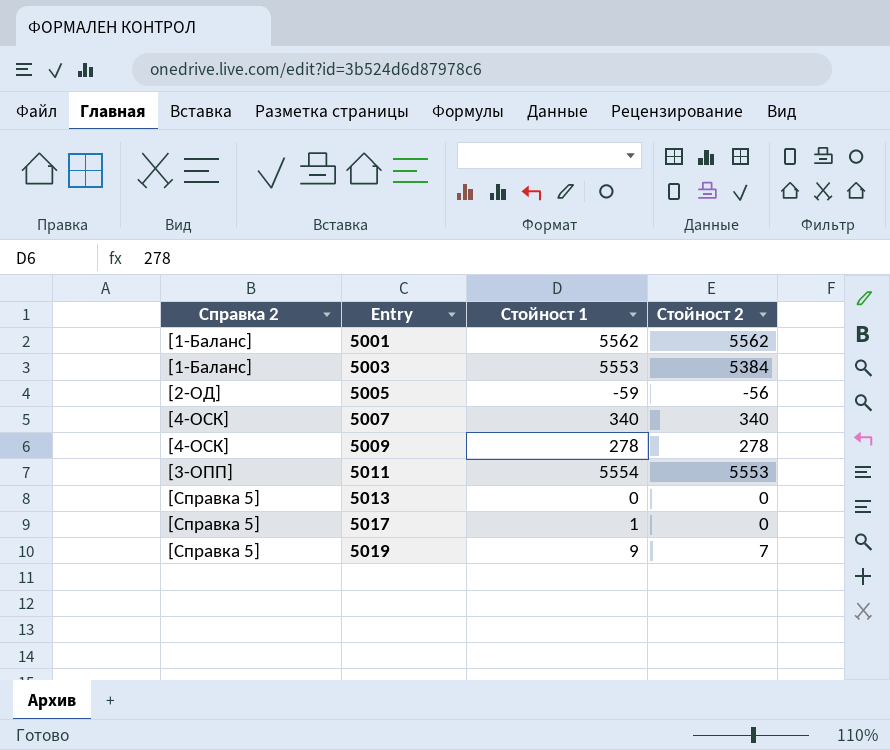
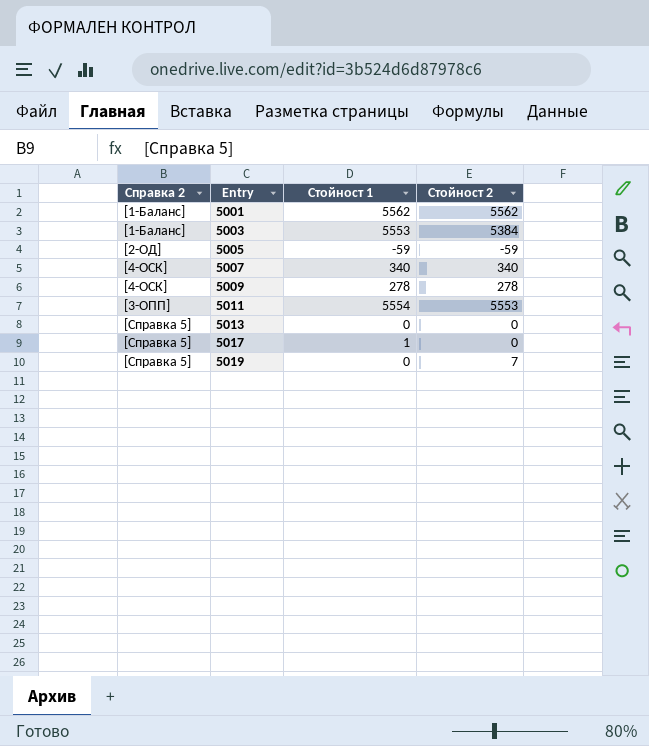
5005 | Стойност 2: -56 -> -59
5019 | Стойност 1: 9 -> 0

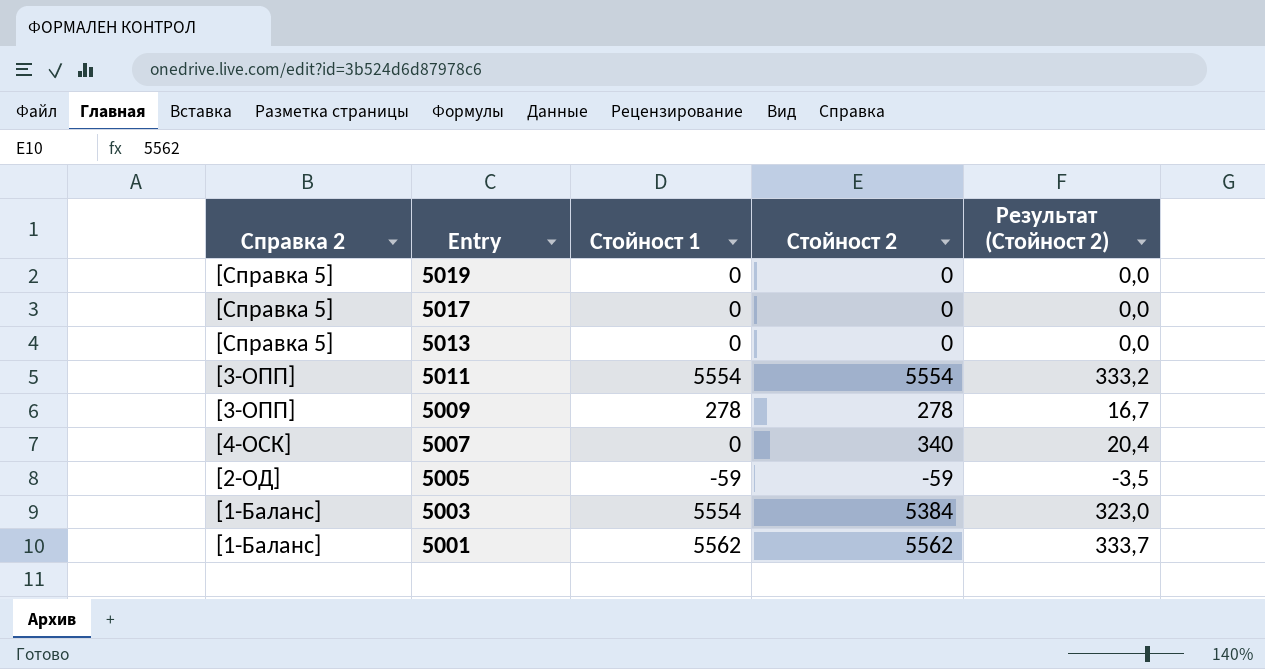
row order: Entry ascending -> Entry descending
column Результат (Стойност 2) | formula: none -> [Стойност 2] * 0,06
5019 | Стойност 2: 7 -> 0
5017 | Стойност 1: 1 -> 0
5011 | Стойност 2: 5553 -> 5554
5009 | Справка 2: [4-ОСК] -> [3-ОПП]
5007 | Стойност 1: 340 -> 0
5003 | Стойност 1: 5553 -> 5554

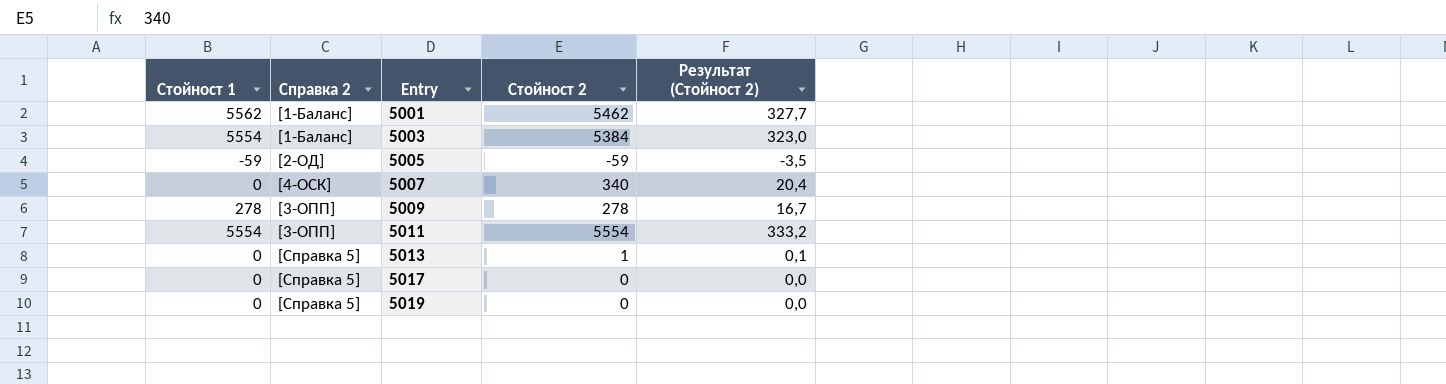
row order: Entry descending -> Entry ascending
column Стойност 1 | position: 3 -> 1
5001 | Стойност 2: 5562 -> 5462
5001 | Результат (Стойност 2): 333,7 -> 327,7
5013 | Стойност 2: 0 -> 1
5013 | Результат (Стойност 2): 0,0 -> 0,1

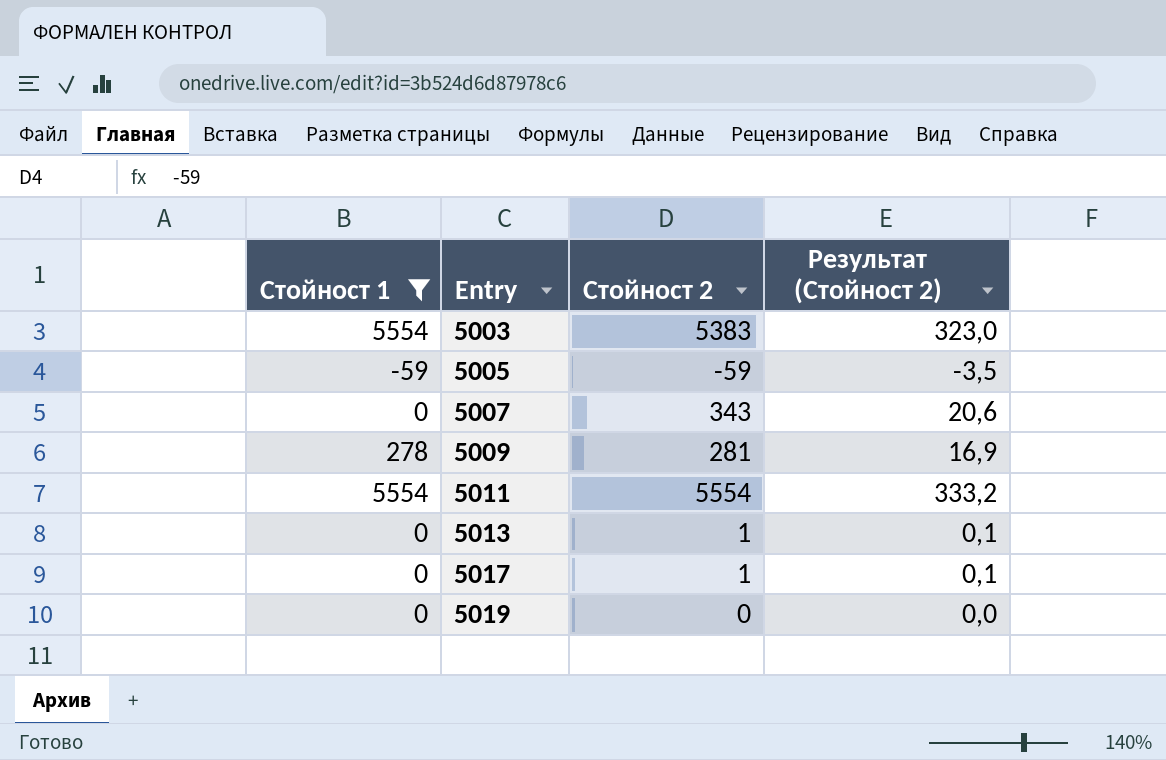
filter: none -> Стойност 1 != 5562
column Справка 2 | position: 2 -> none
5003 | Стойност 2: 5384 -> 5383
5007 | Стойност 2: 340 -> 343
5007 | Результат (Стойност 2): 20,4 -> 20,6
5009 | Стойност 2: 278 -> 281
5009 | Результат (Стойност 2): 16,7 -> 16,9
5017 | Стойност 2: 0 -> 1
5017 | Результат (Стойност 2): 0,0 -> 0,1

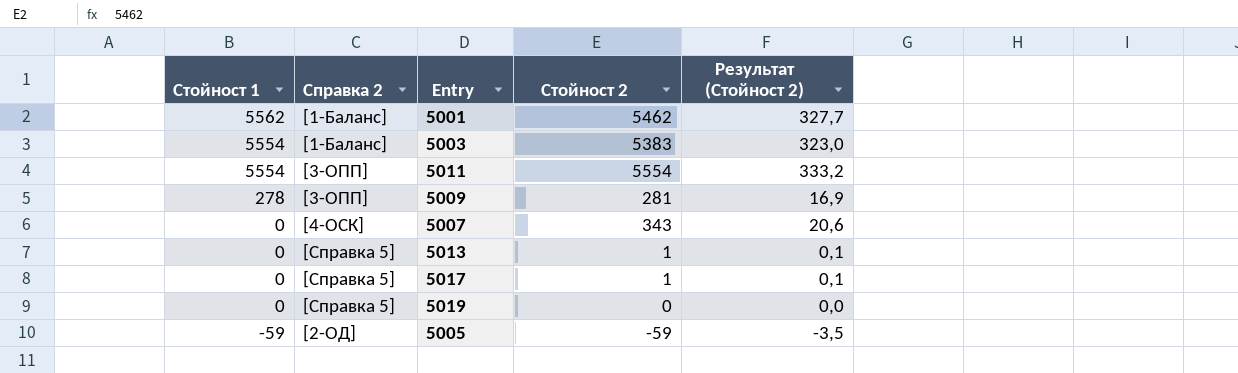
filter: Стойност 1 != 5562 -> none
row order: Entry ascending -> Стойност 1 descending
column Справка 2 | position: none -> 2

